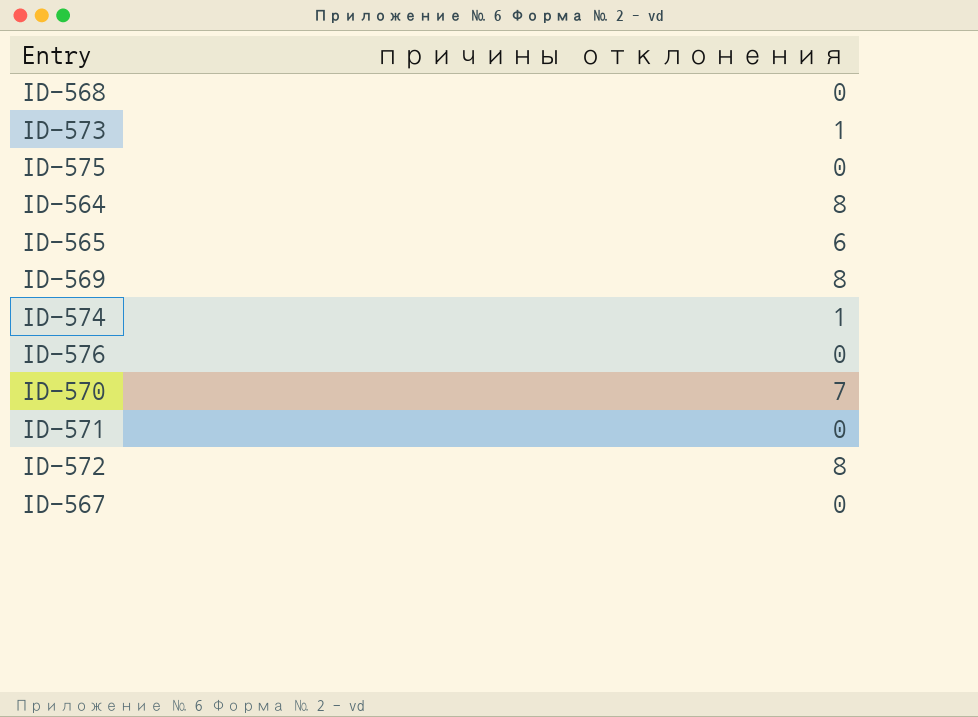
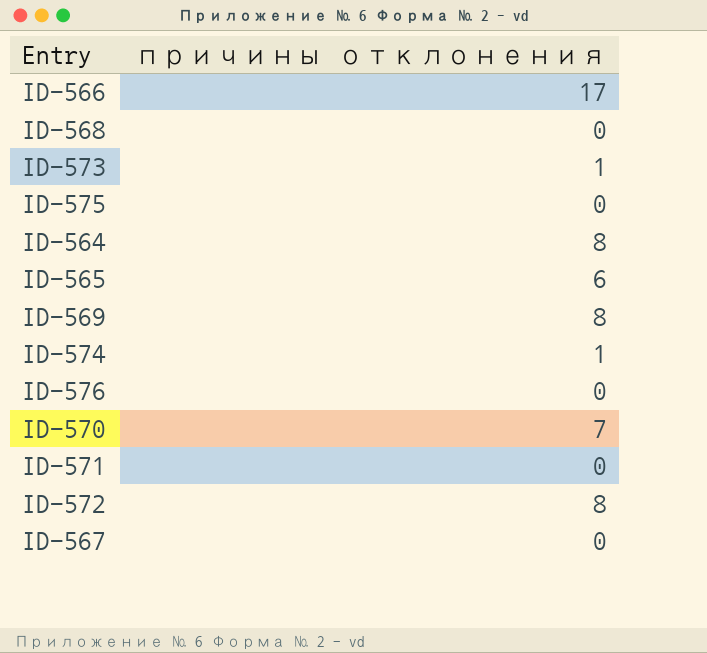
row ID-566: none -> 17

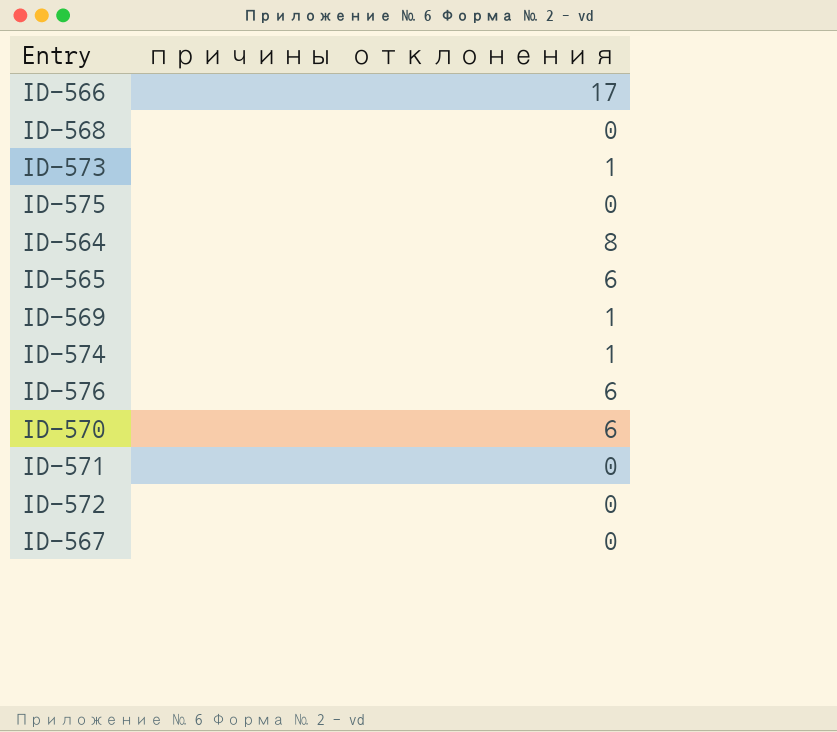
ID-569 | причины отклонения: 8 -> 1
ID-576 | причины отклонения: 0 -> 6
ID-570 | причины отклонения: 7 -> 6
ID-572 | причины отклонения: 8 -> 0

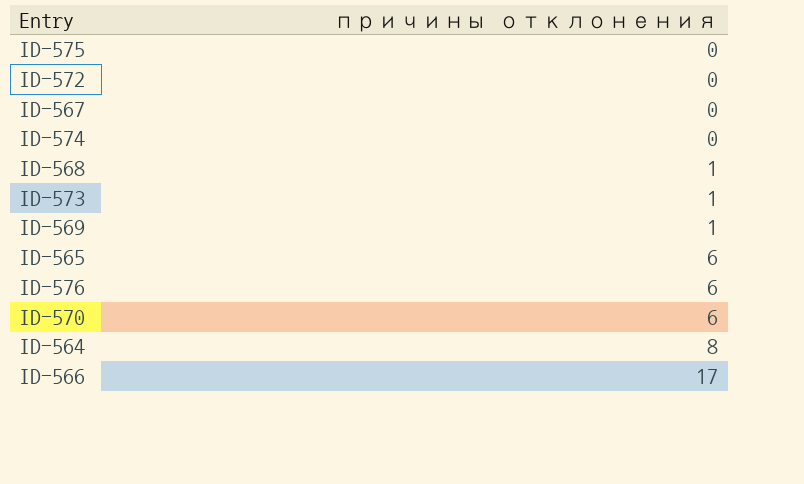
row order: none -> причины отклонения ascending
row ID-571: 0 -> none
ID-574 | причины отклонения: 1 -> 0
ID-568 | причины отклонения: 0 -> 1

